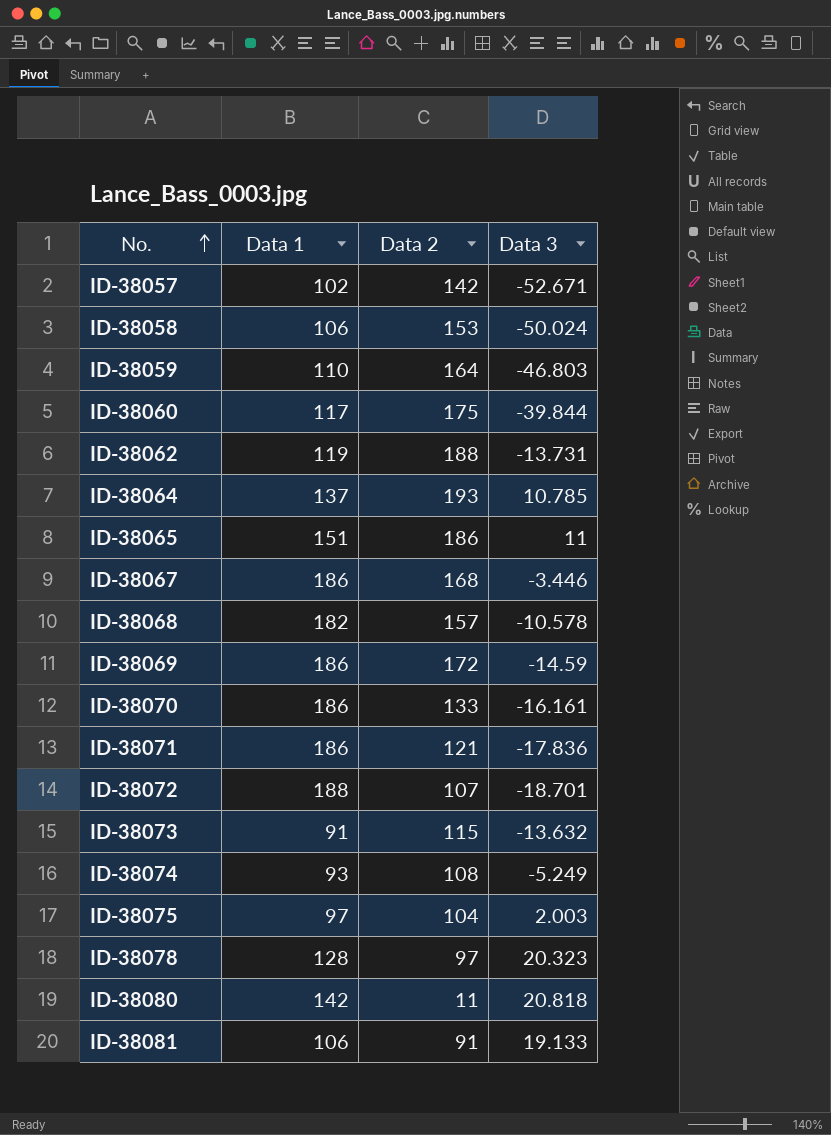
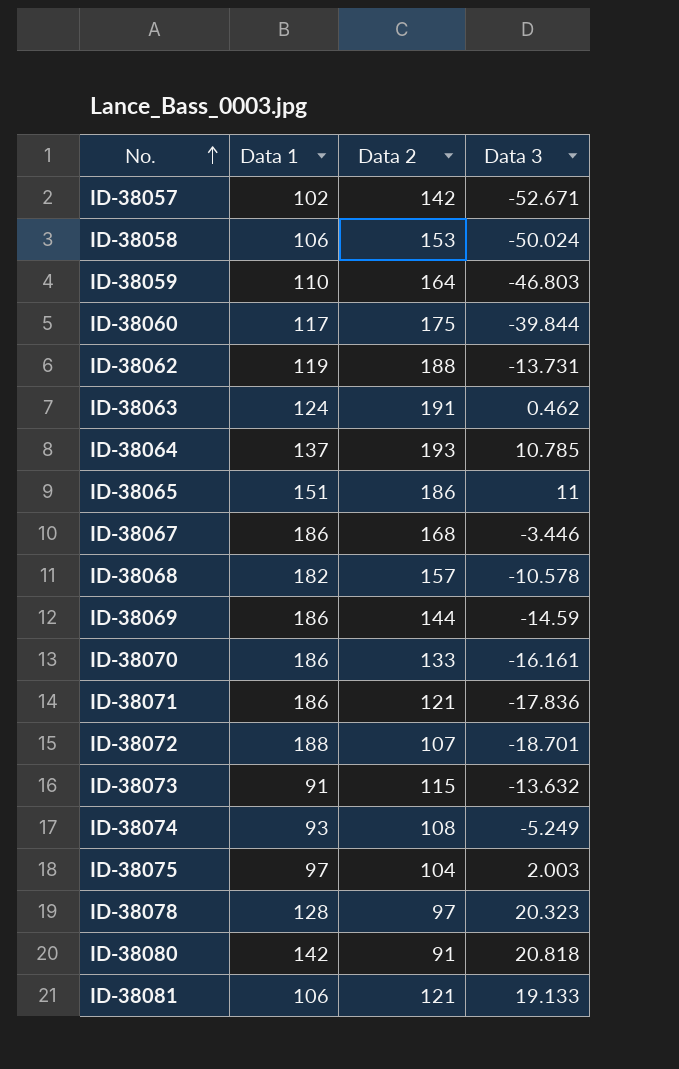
row ID-38063: none -> 124 | 191 | 0.462
ID-38069 | Data 2: 172 -> 144
ID-38080 | Data 2: 11 -> 91
ID-38081 | Data 2: 91 -> 121

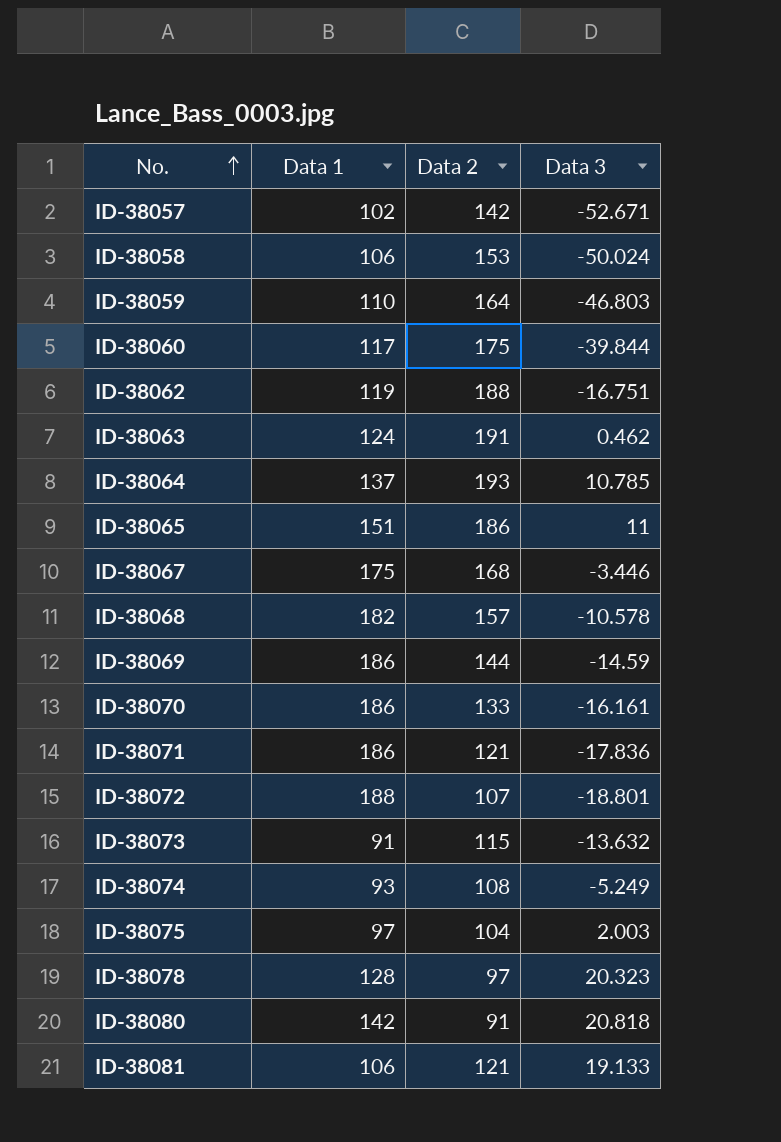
ID-38062 | Data 3: -13.731 -> -16.751
ID-38067 | Data 1: 186 -> 175
ID-38072 | Data 3: -18.701 -> -18.801

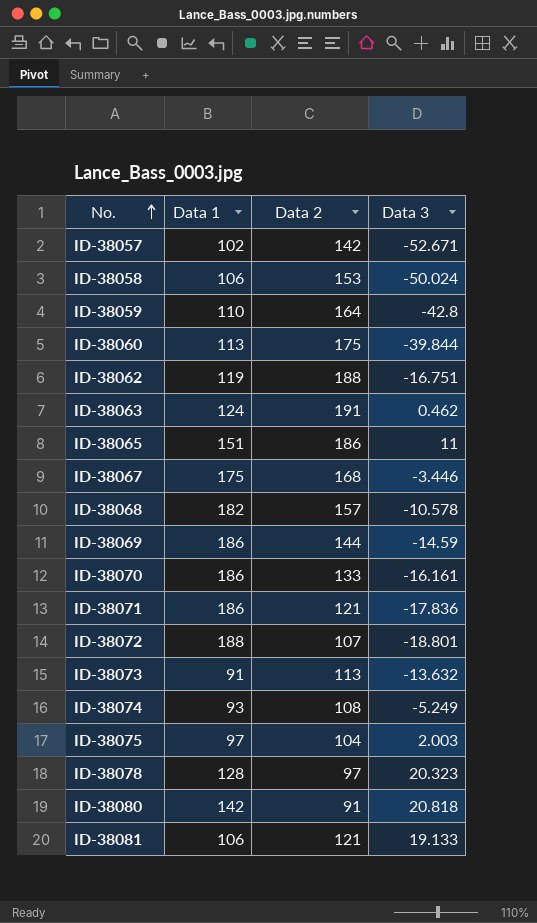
row ID-38064: 137 | 193 | 10.785 -> none
ID-38059 | Data 3: -46.803 -> -42.8
ID-38060 | Data 1: 117 -> 113
ID-38073 | Data 2: 115 -> 113

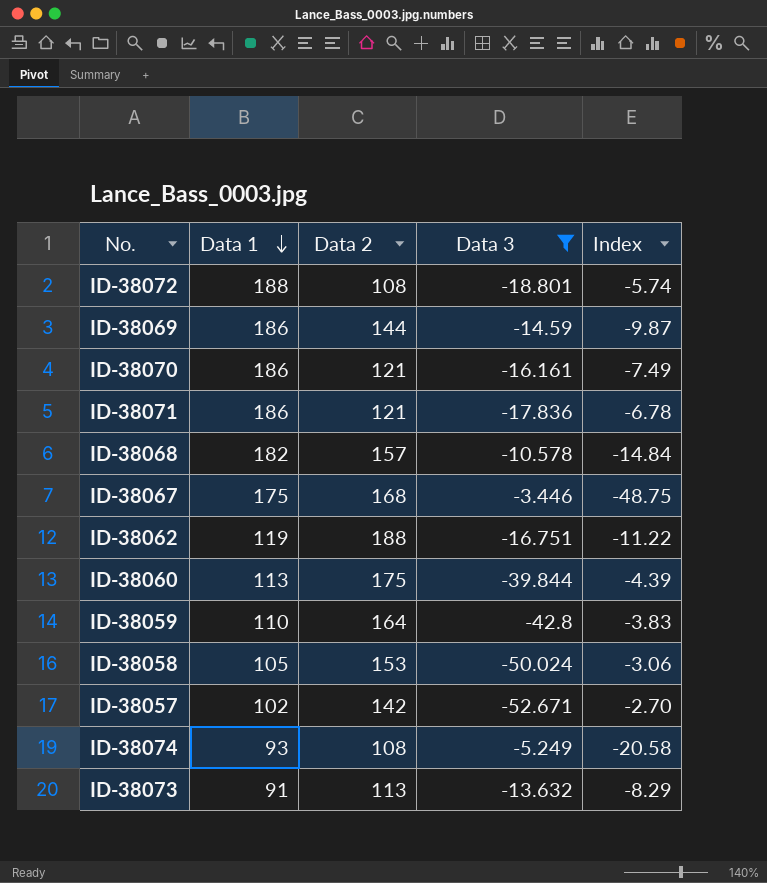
filter: none -> Data 3 <= -3.446
row order: No. ascending -> Data 1 descending
column Index | formula: none -> [Data 2] / [Data 3]
ID-38072 | Data 2: 107 -> 108
ID-38070 | Data 2: 133 -> 121
ID-38058 | Data 1: 106 -> 105

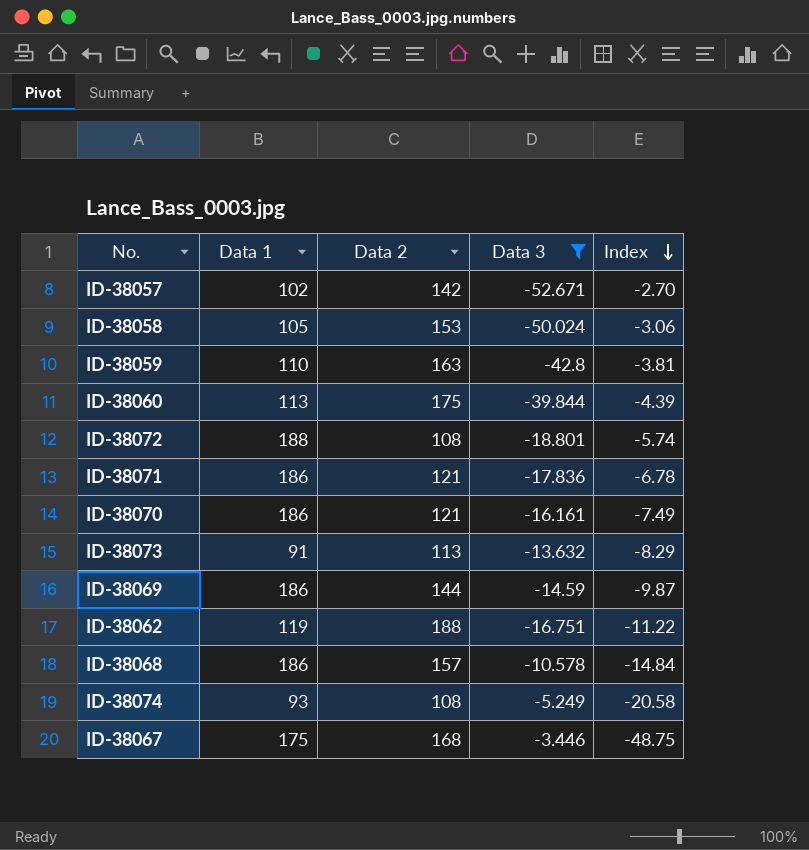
row order: Data 1 descending -> Index descending
ID-38059 | Data 2: 164 -> 163
ID-38059 | Index: -3.83 -> -3.81
ID-38068 | Data 1: 182 -> 186

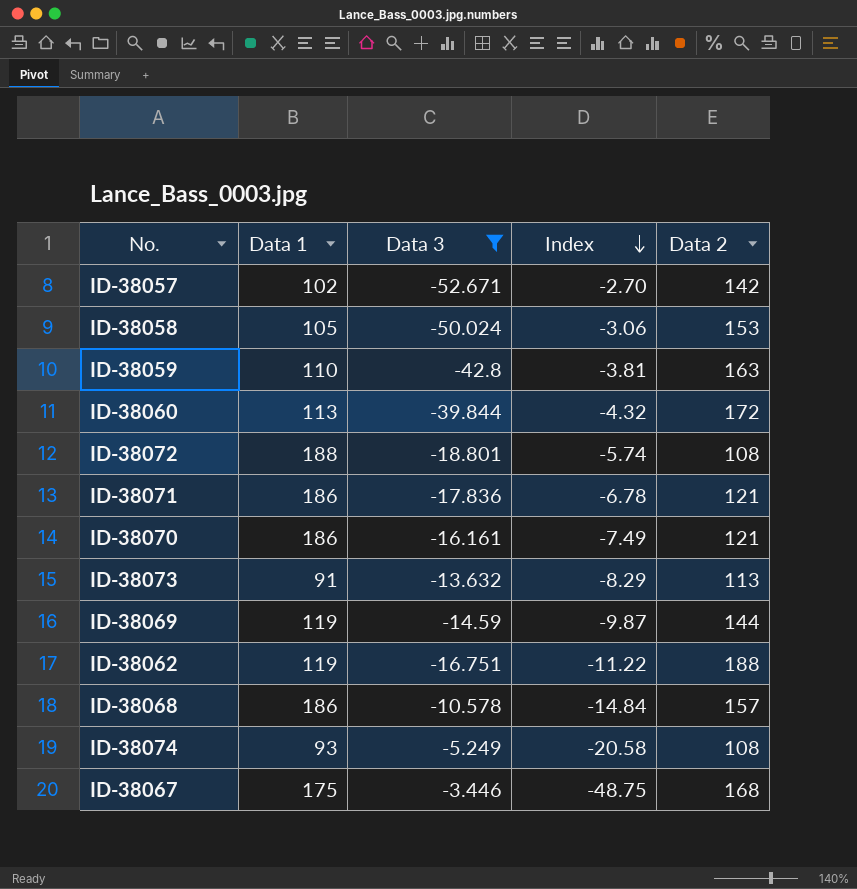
column Data 2 | position: 3 -> 5
ID-38060 | Index: -4.39 -> -4.32
ID-38060 | Data 2: 175 -> 172
ID-38069 | Data 1: 186 -> 119

